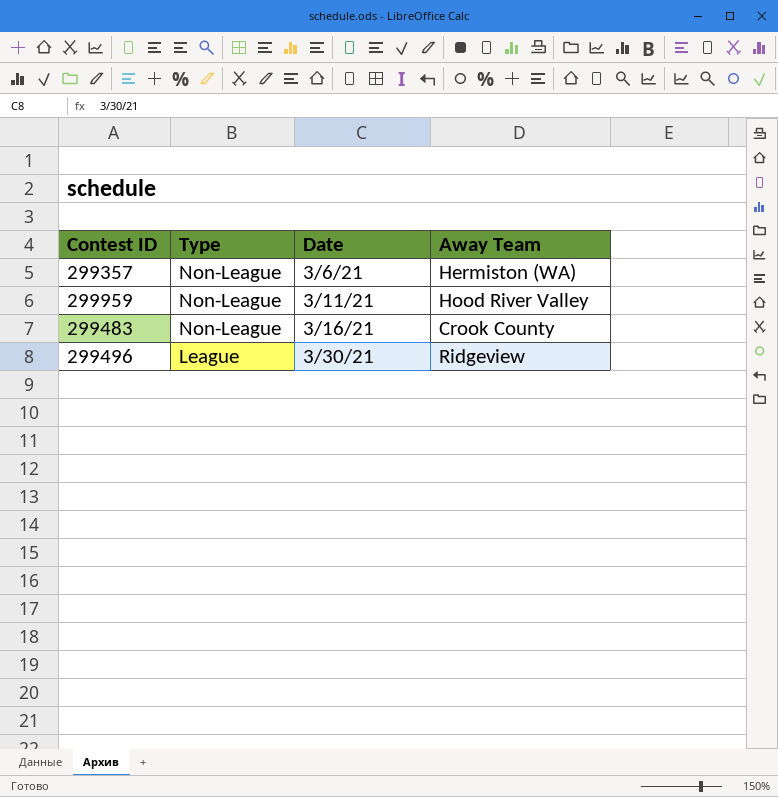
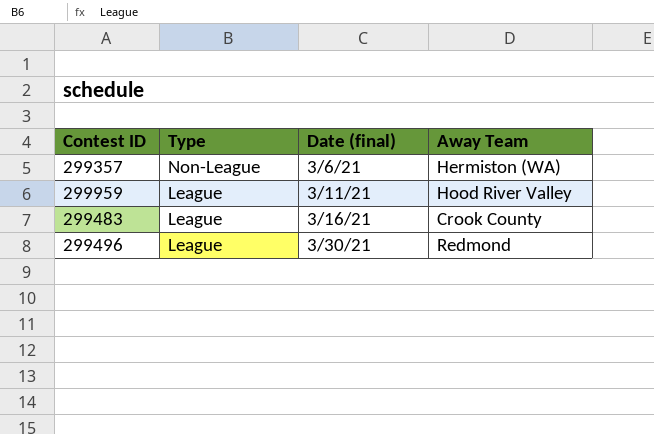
column name: Date -> Date (final)
299959 | Type: Non-League -> League
299483 | Type: Non-League -> League
299496 | Away Team: Ridgeview -> Redmond

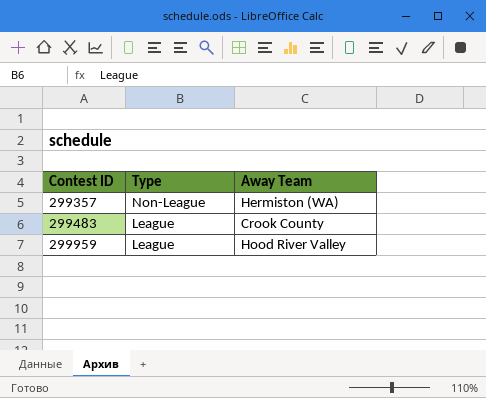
row order: Type descending -> Contest ID ascending
column Date (final) | position: 3 -> none
row 299496: League | 3/30/21 | Redmond -> none

